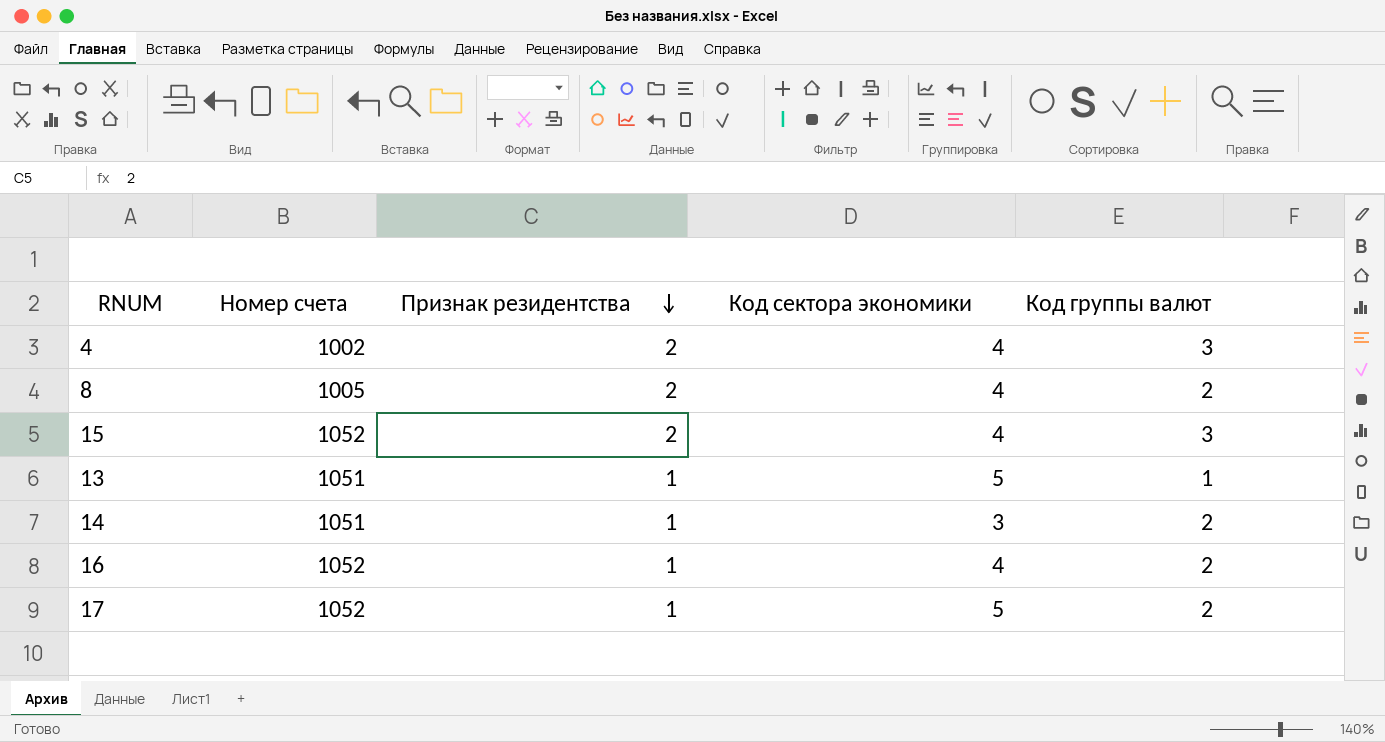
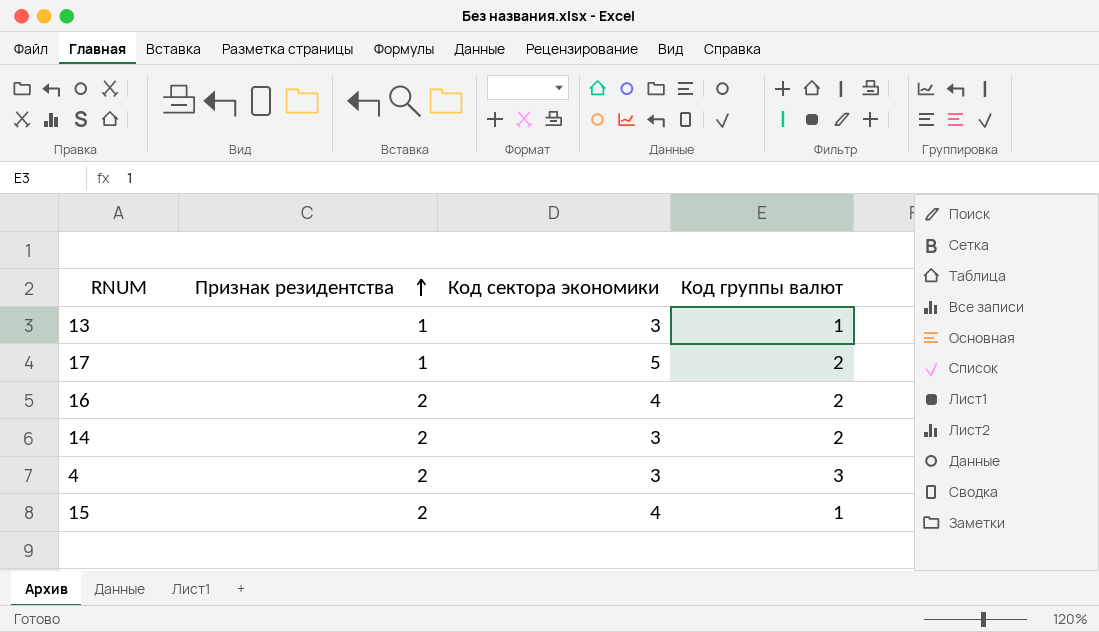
row order: Признак резидентства descending -> Признак резидентства ascending
column Номер счета | position: 2 -> none
row 8: 1005 | 2 | 4 | 2 -> none
13 | Код сектора экономики: 5 -> 3
16 | Признак резидентства: 1 -> 2
14 | Признак резидентства: 1 -> 2
4 | Код сектора экономики: 4 -> 3
15 | Код группы валют: 3 -> 1

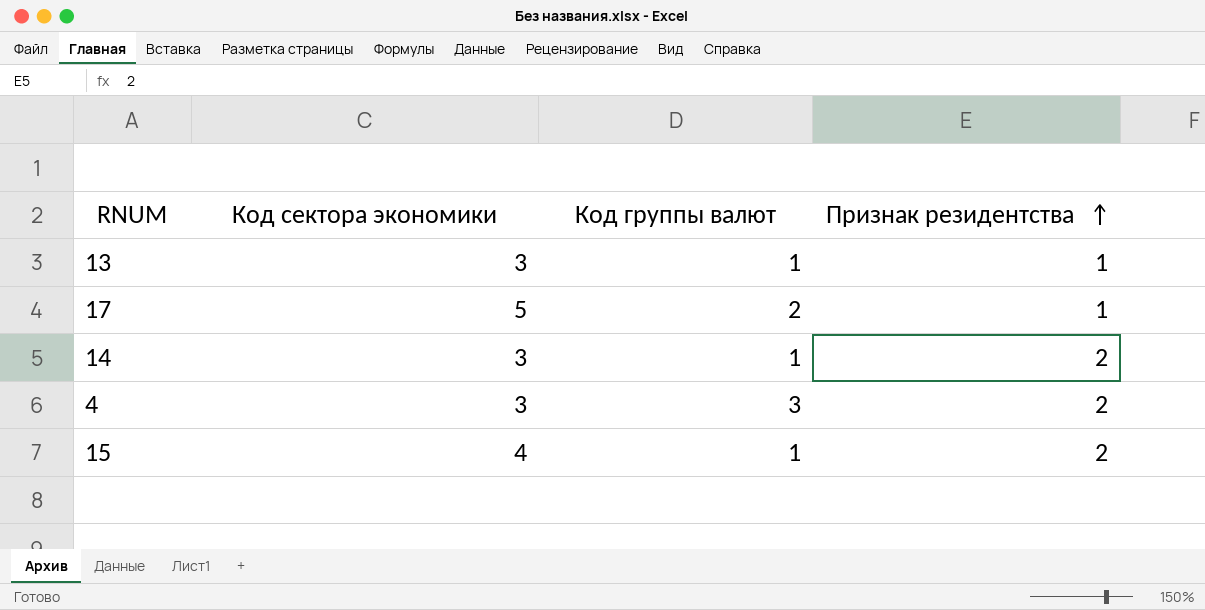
column Признак резидентства | position: 2 -> 4
row 16: 2 | 4 | 2 -> none
14 | Код группы валют: 2 -> 1

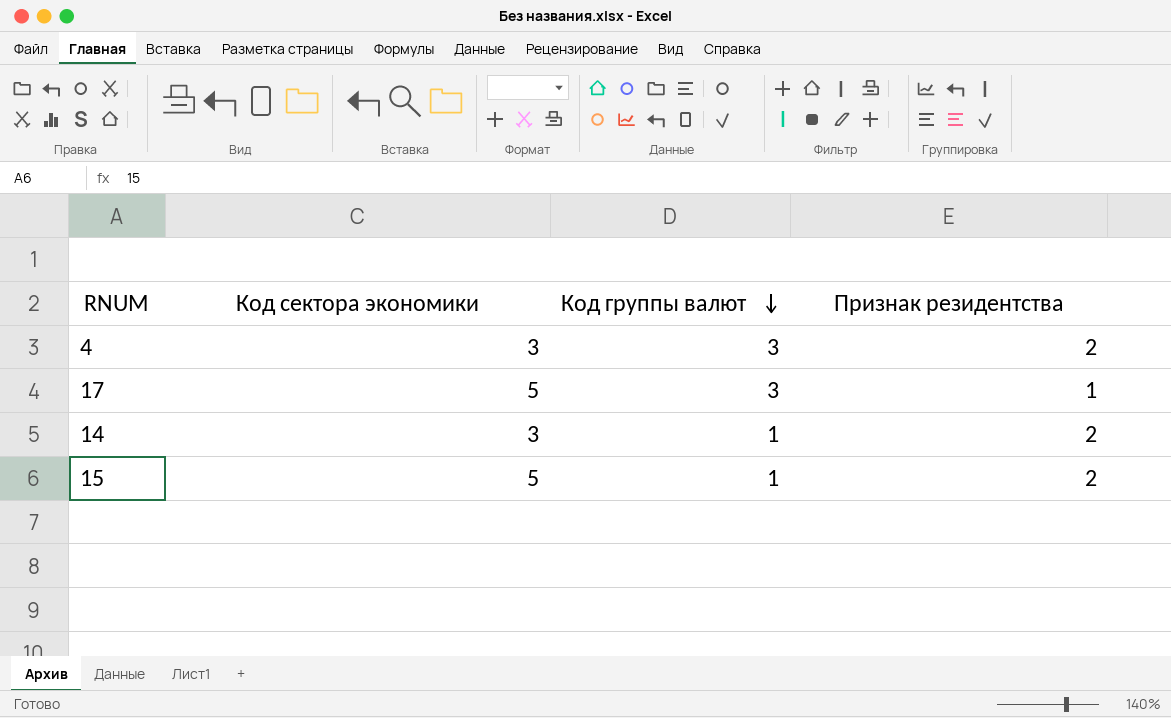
row order: Признак резидентства ascending -> Код группы валют descending
row 13: 3 | 1 | 1 -> none
17 | Код группы валют: 2 -> 3
15 | Код сектора экономики: 4 -> 5

